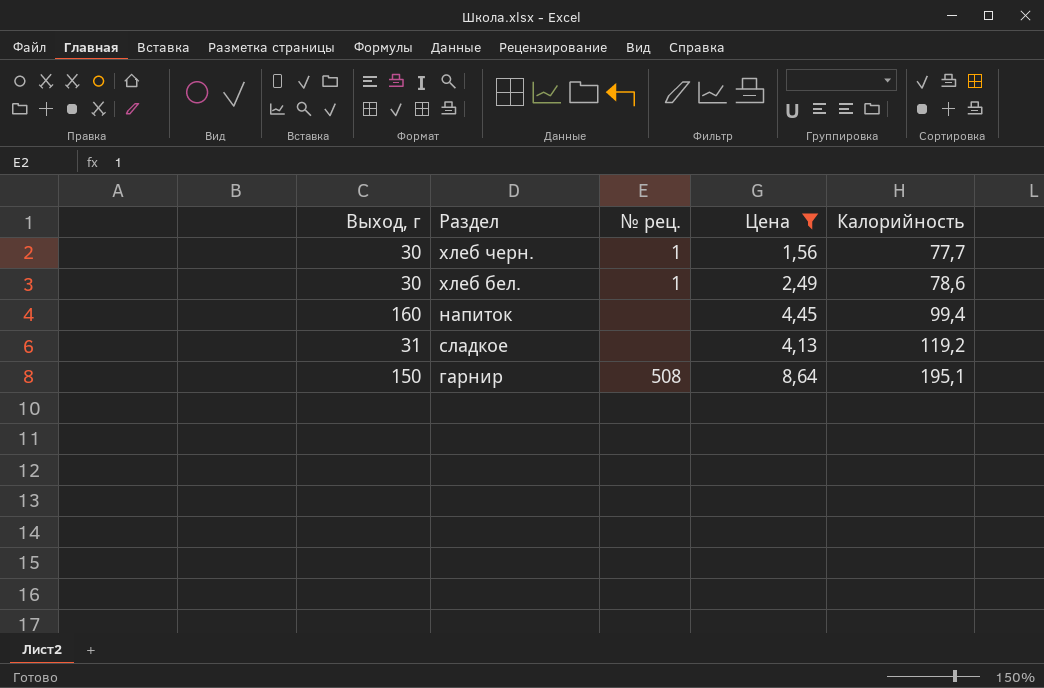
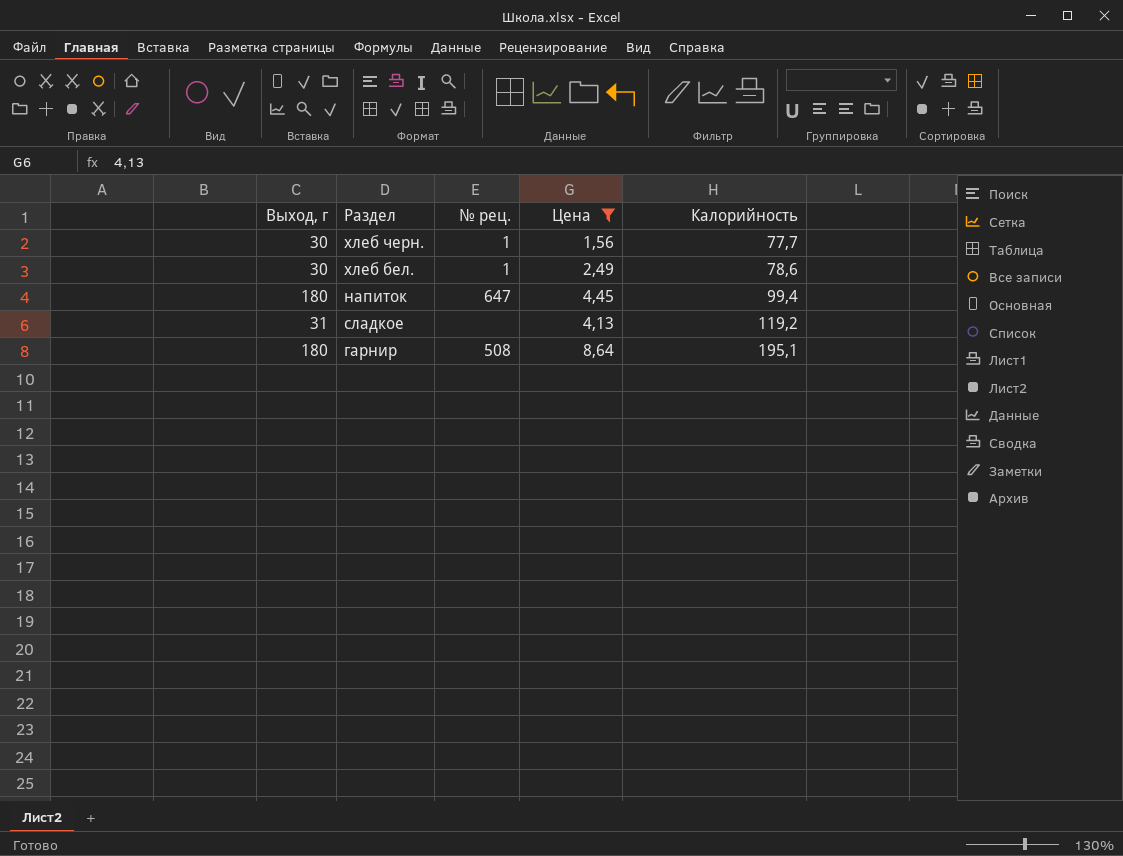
напиток | Выход, г: 160 -> 180
напиток | № рец.: none -> 647
гарнир | Выход, г: 150 -> 180

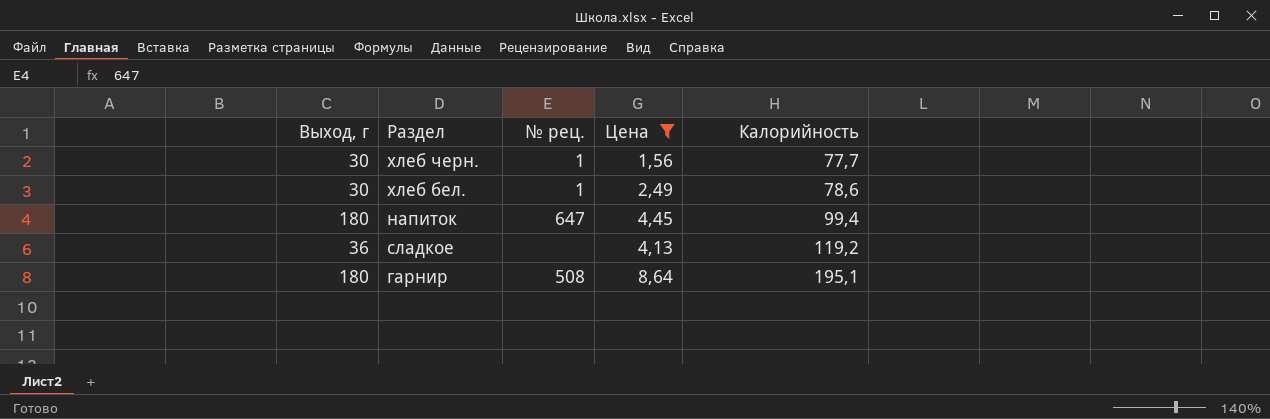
сладкое | Выход, г: 31 -> 36

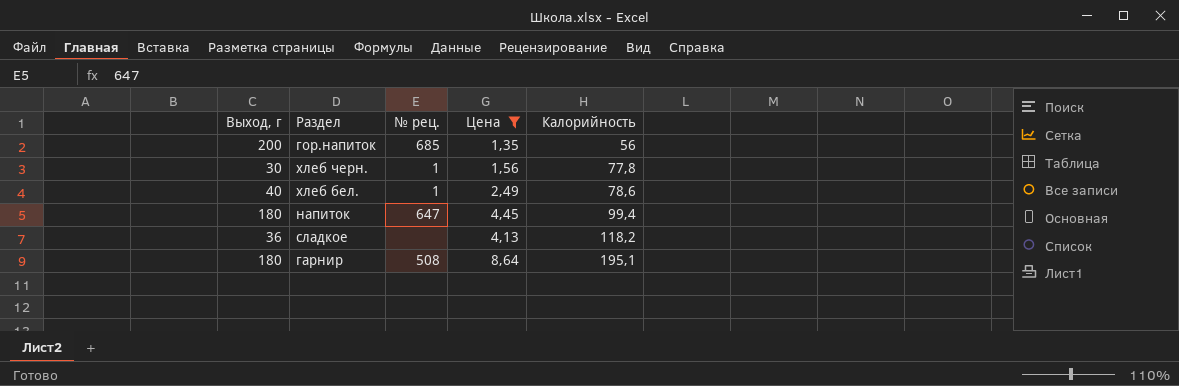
row гор.напиток: none -> 200 | 685 | 1,35 | 56
хлеб черн. | Калорийность: 77,7 -> 77,8
хлеб бел. | Выход, г: 30 -> 40
сладкое | Калорийность: 119,2 -> 118,2

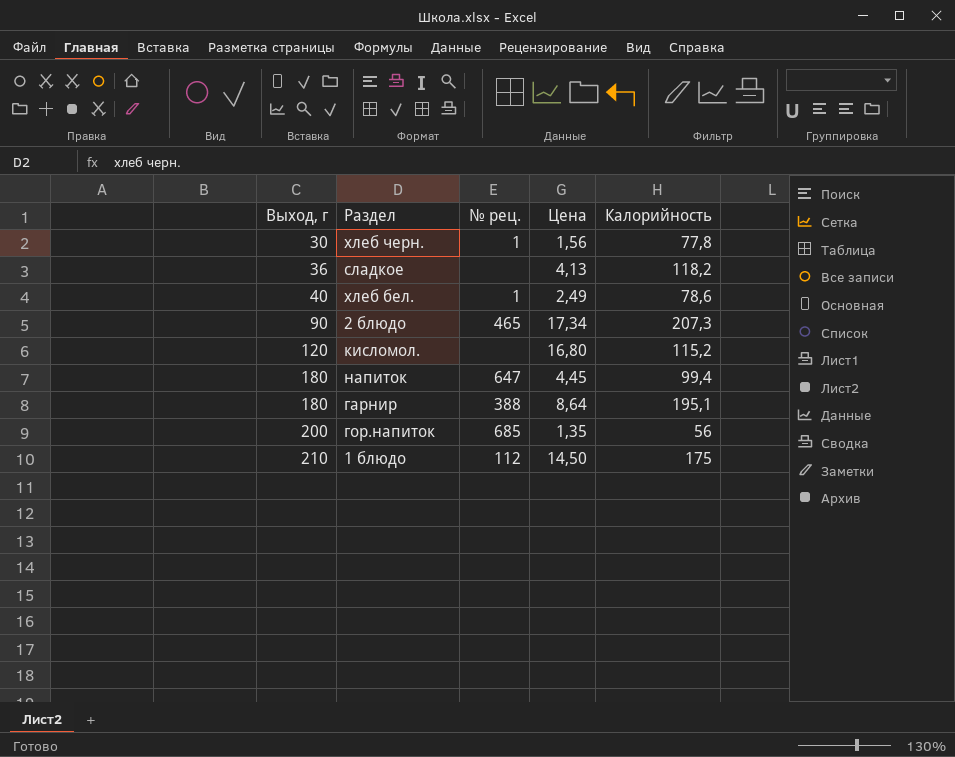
filter: Цена <= 8,64 -> none
row order: Калорийность ascending -> Выход, г ascending
гарнир | № рец.: 508 -> 388

